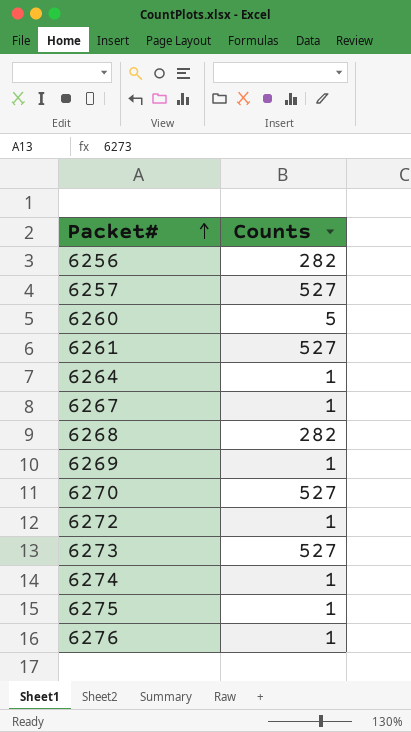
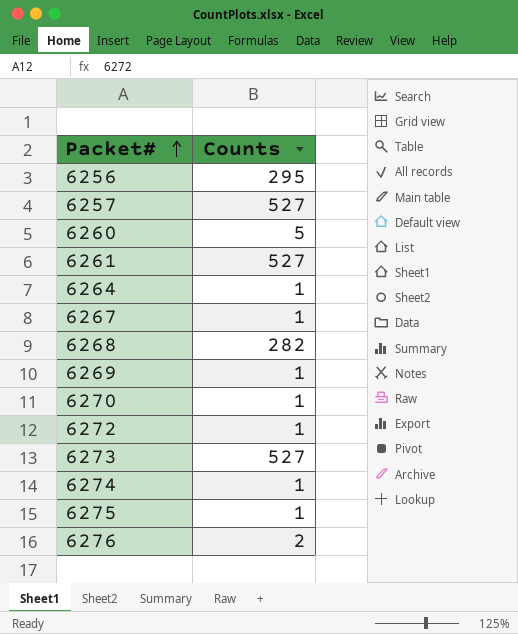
6256 | Counts: 282 -> 295
6270 | Counts: 527 -> 1
6276 | Counts: 1 -> 2

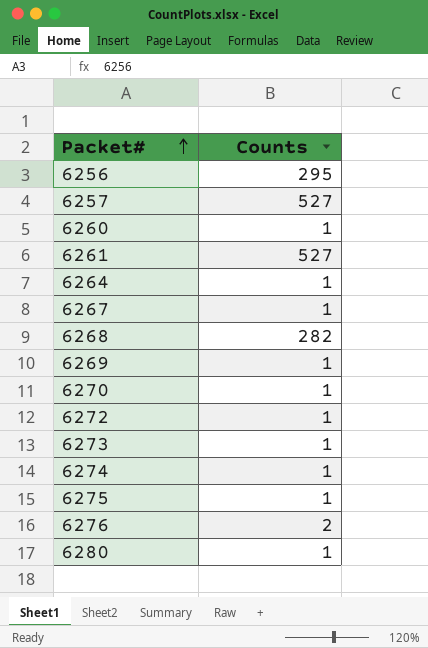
6260 | Counts: 5 -> 1
6273 | Counts: 527 -> 1
row 6280: none -> 1

